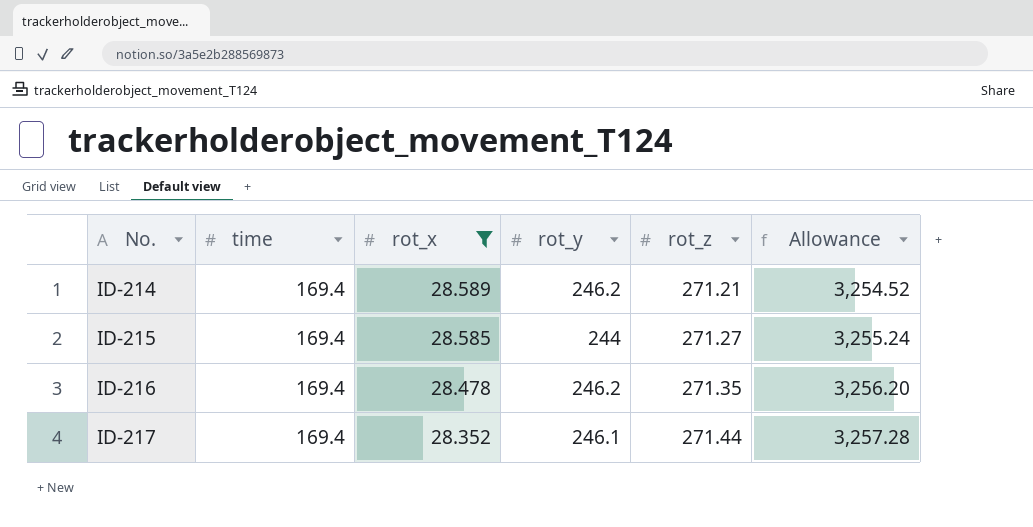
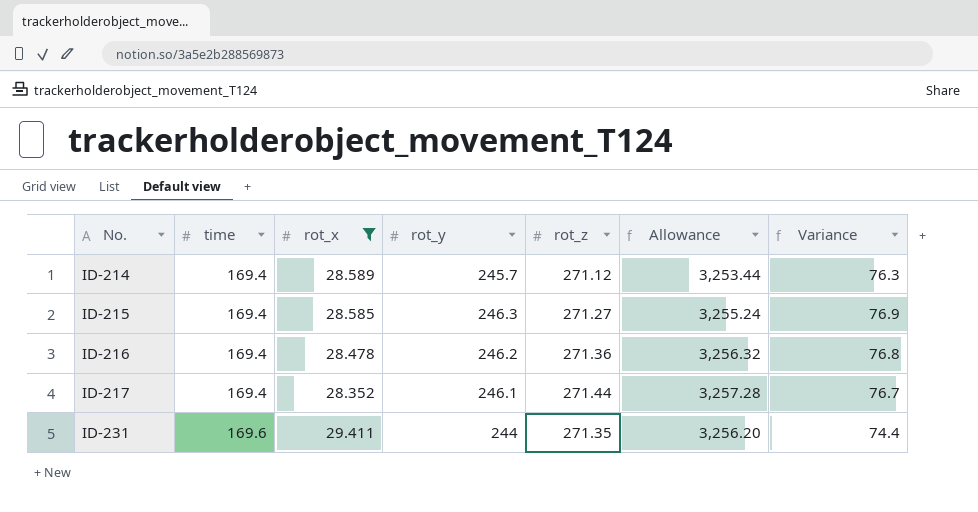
column Variance | formula: none -> [rot_y] - [time]
ID-214 | rot_y: 246.2 -> 245.7
ID-214 | rot_z: 271.21 -> 271.12
ID-214 | Allowance: 3,254.52 -> 3,253.44
ID-215 | rot_y: 244 -> 246.3
ID-216 | rot_z: 271.35 -> 271.36
ID-216 | Allowance: 3,256.20 -> 3,256.32
row ID-231: none -> 169.6 | 29.411 | 244 | 271.35 | 3,256.20 | 74.4

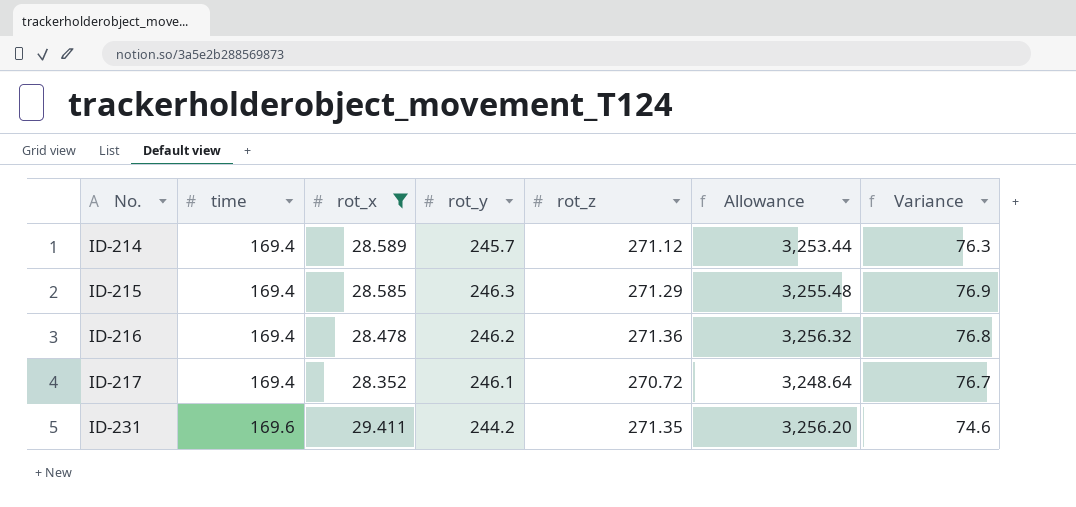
ID-215 | rot_z: 271.27 -> 271.29
ID-215 | Allowance: 3,255.24 -> 3,255.48
ID-217 | rot_z: 271.44 -> 270.72
ID-217 | Allowance: 3,257.28 -> 3,248.64
ID-231 | rot_y: 244 -> 244.2
ID-231 | Variance: 74.4 -> 74.6

